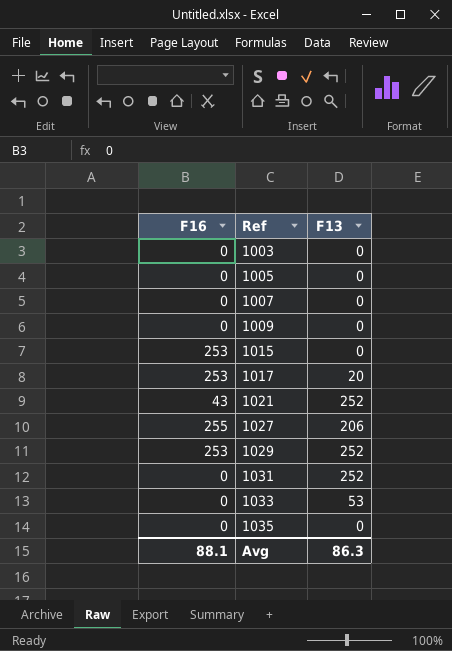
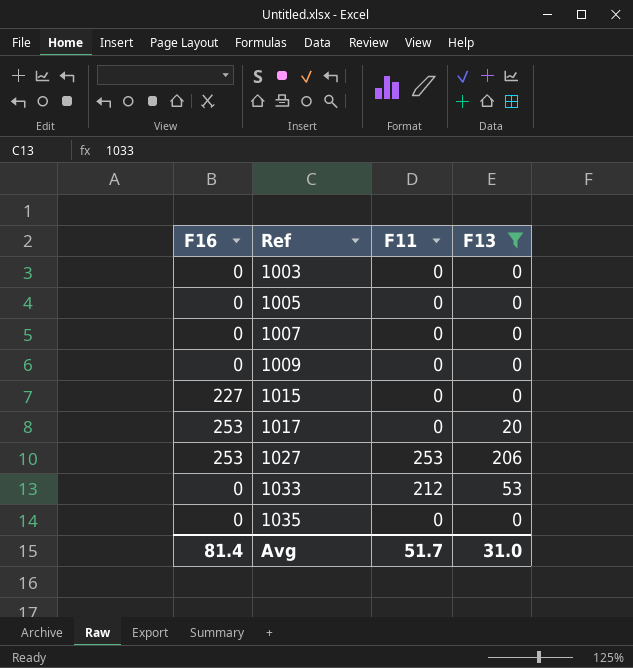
filter: none -> F13 != 252
column F11 | position: none -> 3
1015 | F16: 253 -> 227
1027 | F16: 255 -> 253
Avg | F16: 88.1 -> 81.4
Avg | F13: 86.3 -> 31.0

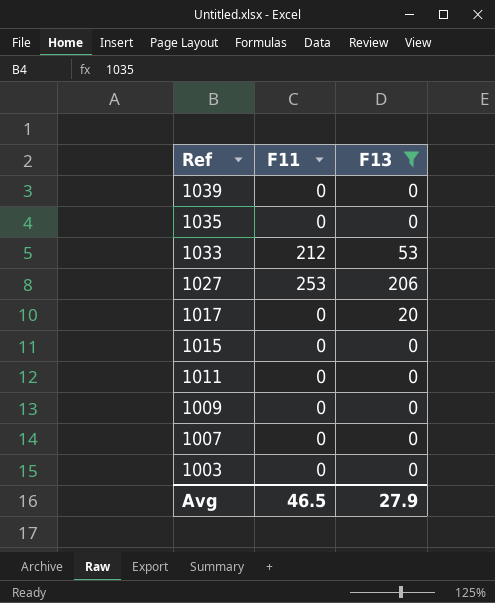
row order: Ref ascending -> Ref descending
column F16 | position: 1 -> none
row 1005: 0 | 0 | 0 -> none
row 1039: none -> 0 | 0
row 1011: none -> 0 | 0
Avg | F11: 51.7 -> 46.5
Avg | F13: 31.0 -> 27.9

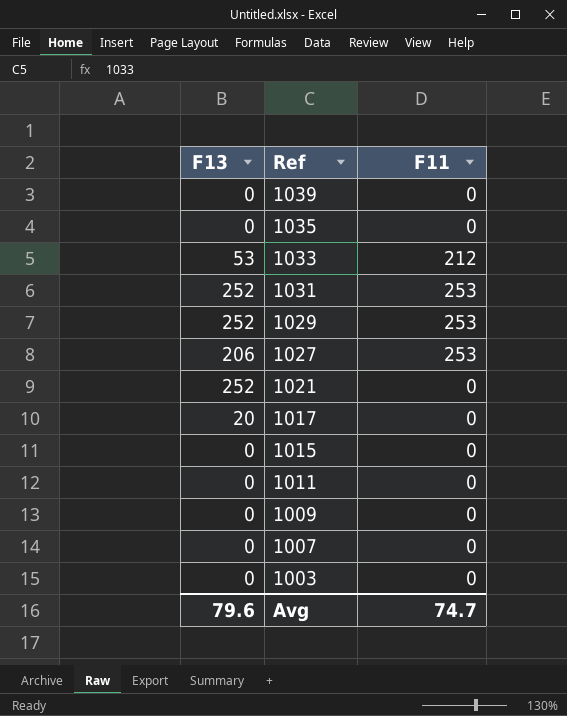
filter: F13 != 252 -> none
column F13 | position: 3 -> 1
Avg | F13: 27.9 -> 79.6
Avg | F11: 46.5 -> 74.7

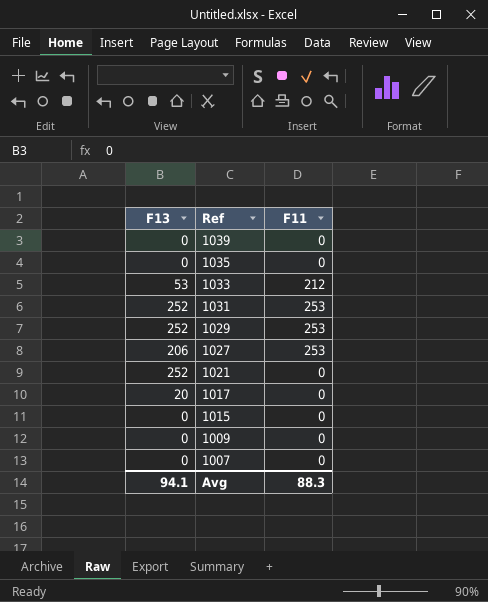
row 1011: 0 | 0 -> none
row 1003: 0 | 0 -> none
Avg | F13: 79.6 -> 94.1
Avg | F11: 74.7 -> 88.3

